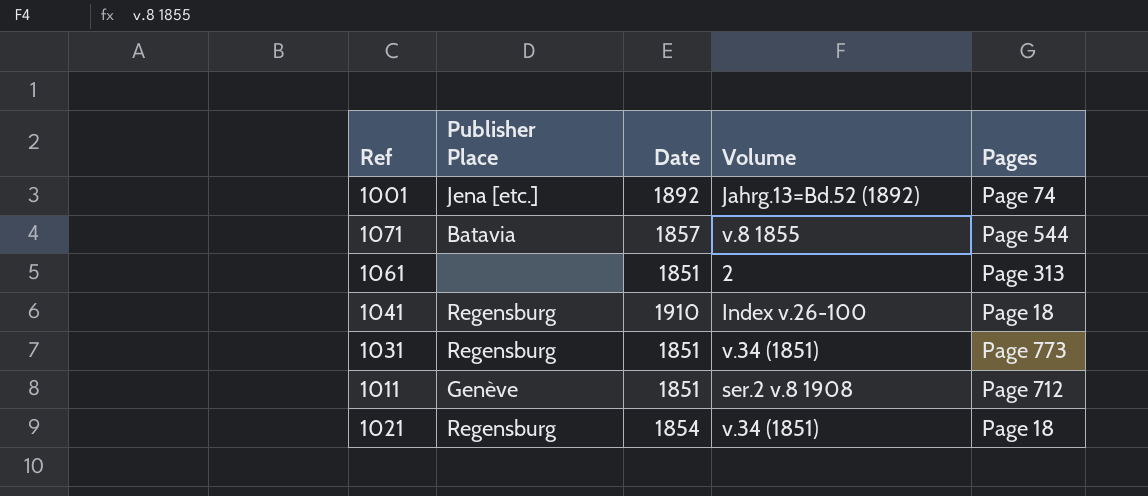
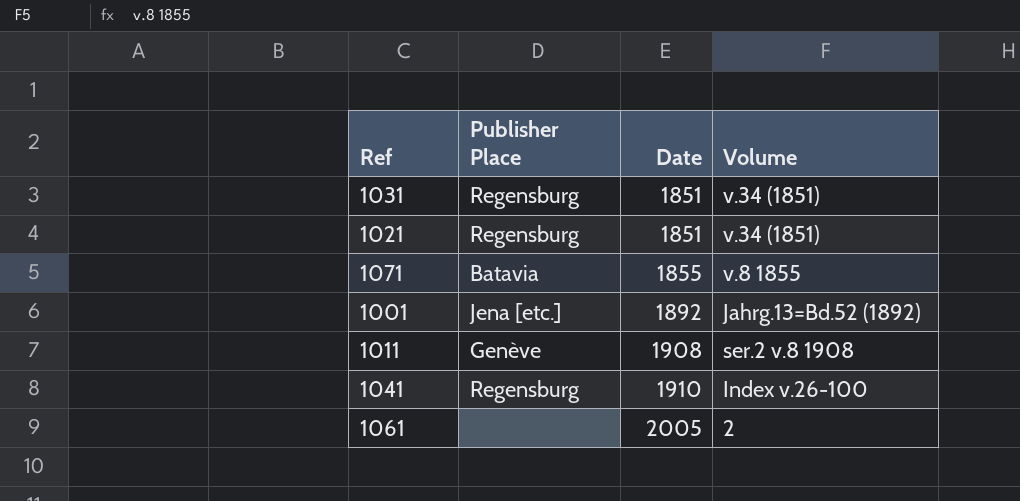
row order: none -> Date ascending
column Pages | position: 5 -> none
1021 | Date: 1854 -> 1851
1071 | Date: 1857 -> 1855
1011 | Date: 1851 -> 1908
1061 | Date: 1851 -> 2005

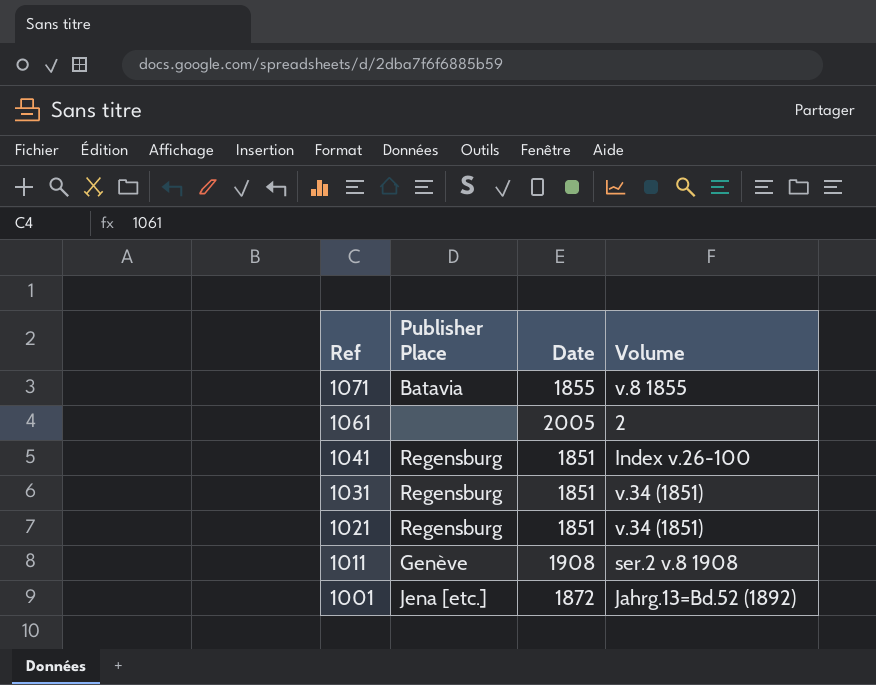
row order: Date ascending -> Ref descending
1041 | Date: 1910 -> 1851
1001 | Date: 1892 -> 1872

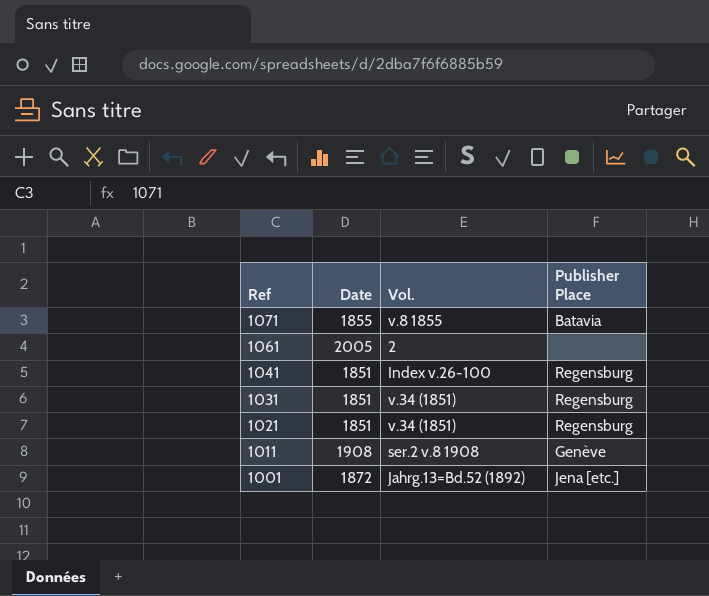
column name: Volume -> Vol.
column Publisher Place | position: 2 -> 4

